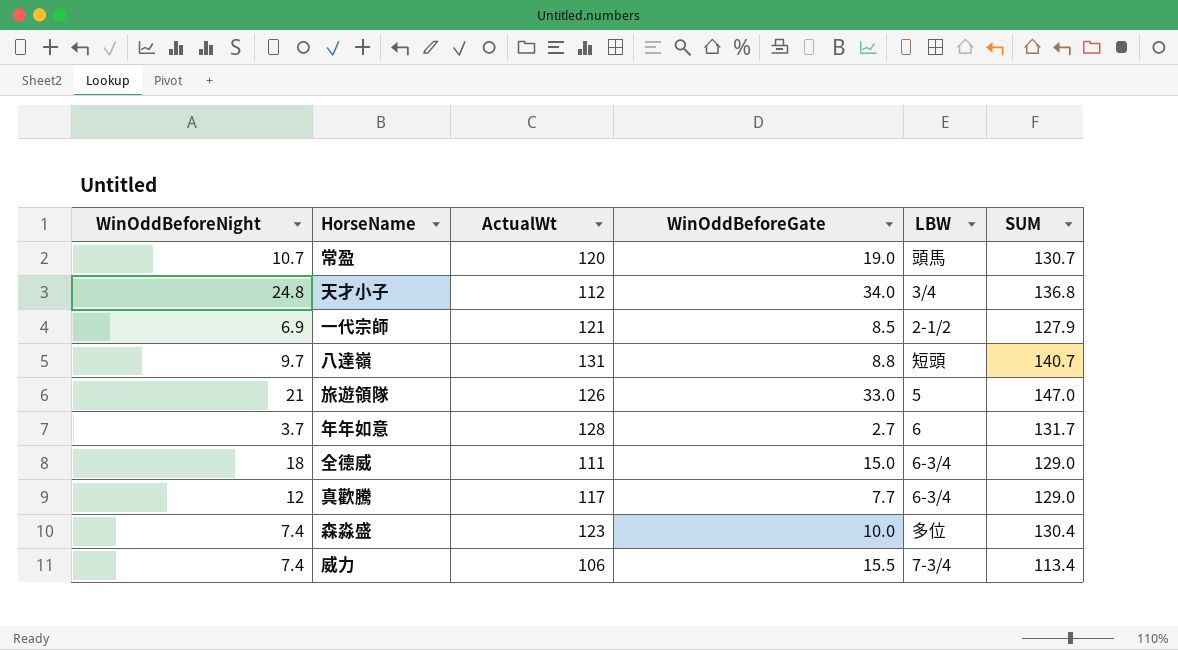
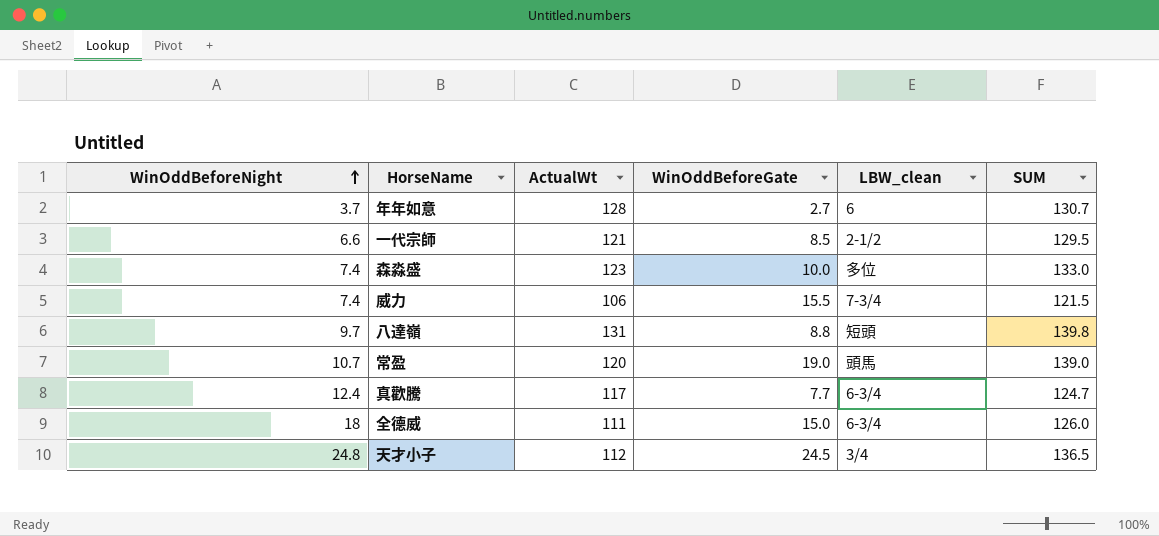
row order: none -> WinOddBeforeNight ascending
column name: LBW -> LBW_clean
column SUM | formula: [WinOddBeforeNight] + [ActualWt] -> [ActualWt] + [WinOddBeforeGate]
row 旅遊領隊: 21 | 126 | 33.0 | 5 | 147.0 -> none
一代宗師 | WinOddBeforeNight: 6.9 -> 6.6
真歡騰 | WinOddBeforeNight: 12 -> 12.4
天才小子 | WinOddBeforeGate: 34.0 -> 24.5

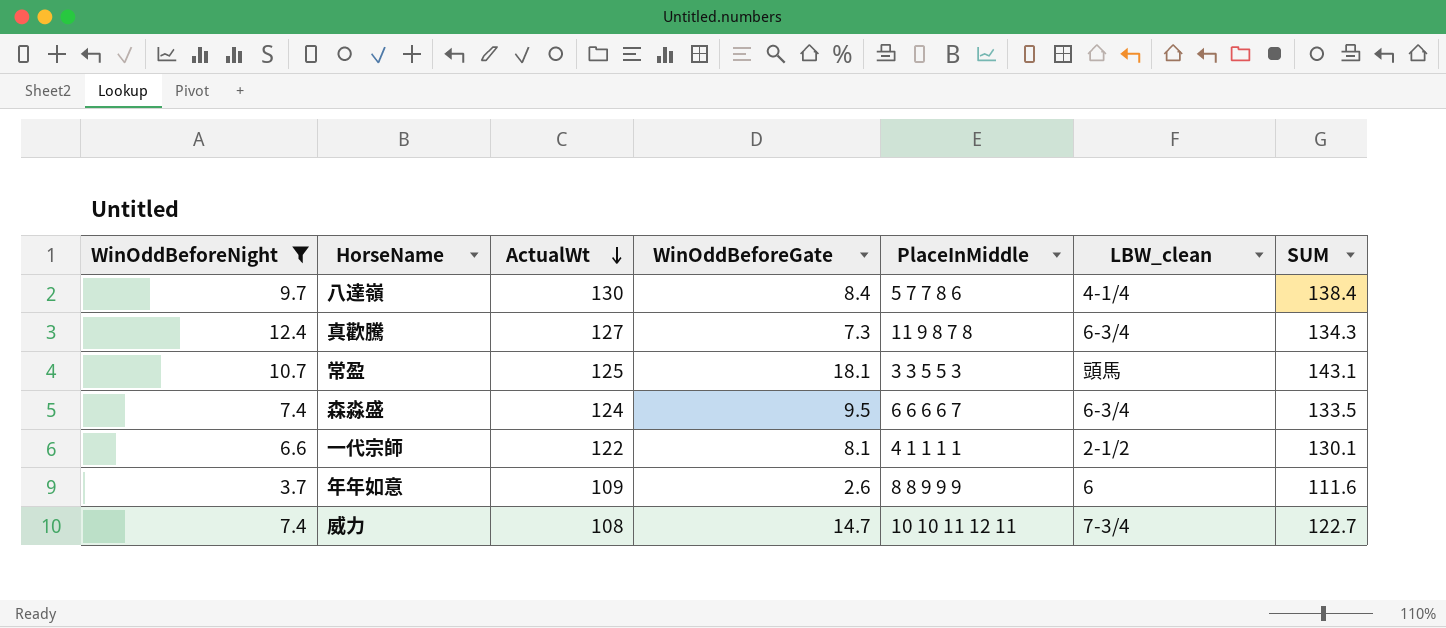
filter: none -> WinOddBeforeNight <= 12.4
row order: WinOddBeforeNight ascending -> ActualWt descending
column PlaceInMiddle | position: none -> 5
八達嶺 | ActualWt: 131 -> 130
八達嶺 | WinOddBeforeGate: 8.8 -> 8.4
八達嶺 | LBW_clean: 短頭 -> 4-1/4
八達嶺 | SUM: 139.8 -> 138.4
真歡騰 | ActualWt: 117 -> 127
真歡騰 | WinOddBeforeGate: 7.7 -> 7.3
真歡騰 | SUM: 124.7 -> 134.3
常盈 | ActualWt: 120 -> 125
常盈 | WinOddBeforeGate: 19.0 -> 18.1
常盈 | SUM: 139.0 -> 143.1
森淼盛 | ActualWt: 123 -> 124
森淼盛 | WinOddBeforeGate: 10.0 -> 9.5
森淼盛 | LBW_clean: 多位 -> 6-3/4
森淼盛 | SUM: 133.0 -> 133.5
一代宗師 | ActualWt: 121 -> 122
一代宗師 | WinOddBeforeGate: 8.5 -> 8.1
一代宗師 | SUM: 129.5 -> 130.1
年年如意 | ActualWt: 128 -> 109
年年如意 | WinOddBeforeGate: 2.7 -> 2.6
年年如意 | SUM: 130.7 -> 111.6
威力 | ActualWt: 106 -> 108
威力 | WinOddBeforeGate: 15.5 -> 14.7
威力 | SUM: 121.5 -> 122.7

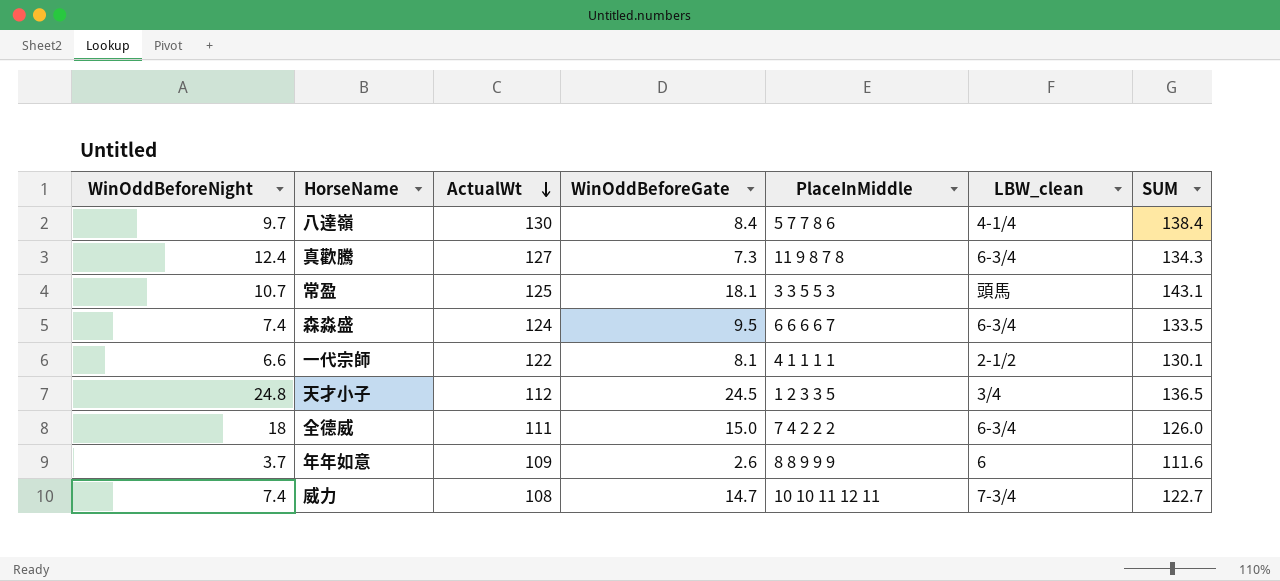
filter: WinOddBeforeNight <= 12.4 -> none

